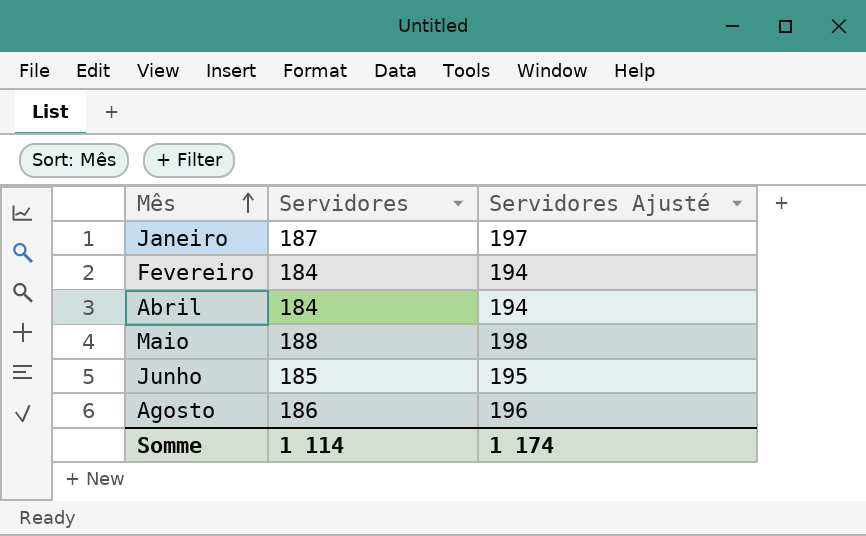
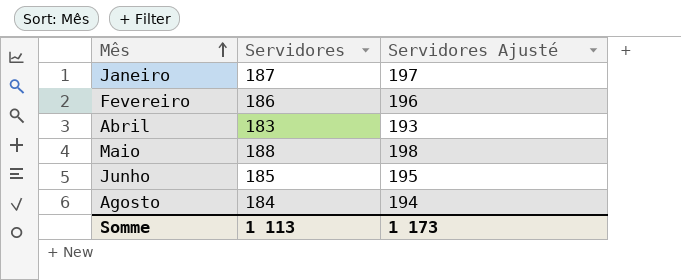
Fevereiro | Servidores: 184 -> 186
Fevereiro | Servidores Ajusté: 194 -> 196
Abril | Servidores: 184 -> 183
Abril | Servidores Ajusté: 194 -> 193
Agosto | Servidores: 186 -> 184
Agosto | Servidores Ajusté: 196 -> 194
Somme | Servidores: 1 114 -> 1 113
Somme | Servidores Ajusté: 1 174 -> 1 173

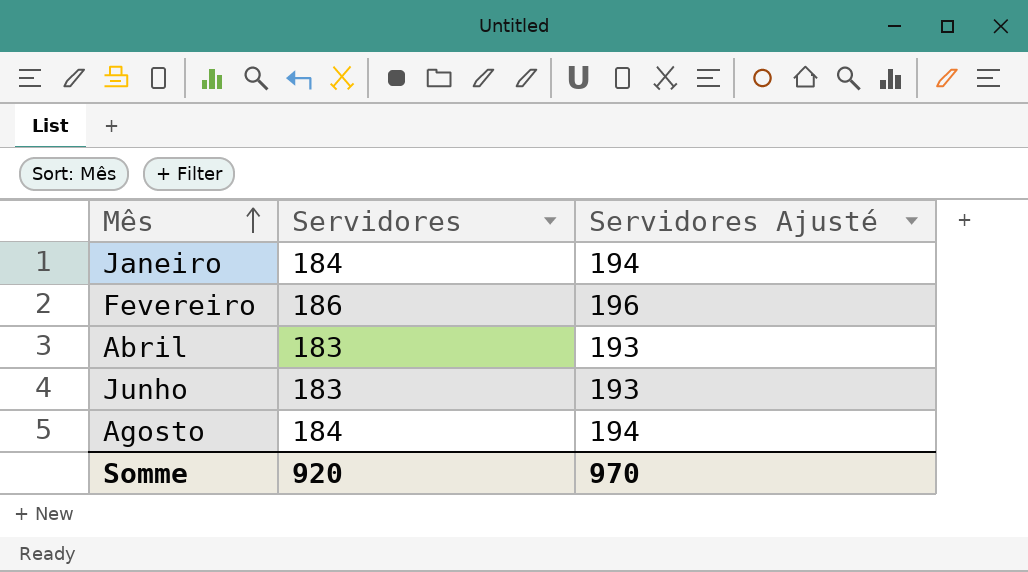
row Maio: 188 | 198 -> none
Janeiro | Servidores: 187 -> 184
Janeiro | Servidores Ajusté: 197 -> 194
Junho | Servidores: 185 -> 183
Junho | Servidores Ajusté: 195 -> 193
Somme | Servidores: 1 113 -> 920
Somme | Servidores Ajusté: 1 173 -> 970

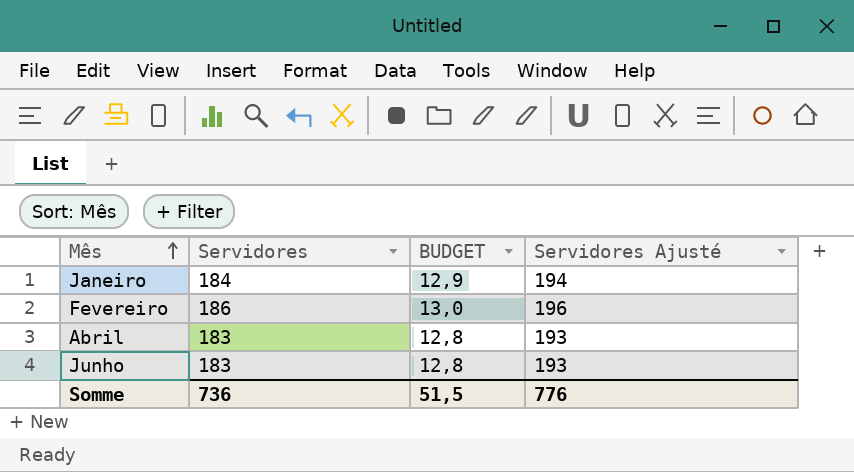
column BUDGET | formula: none -> [Servidores] * 0,07
row Agosto: 184 | 194 -> none
Somme | Servidores: 920 -> 736
Somme | Servidores Ajusté: 970 -> 776

